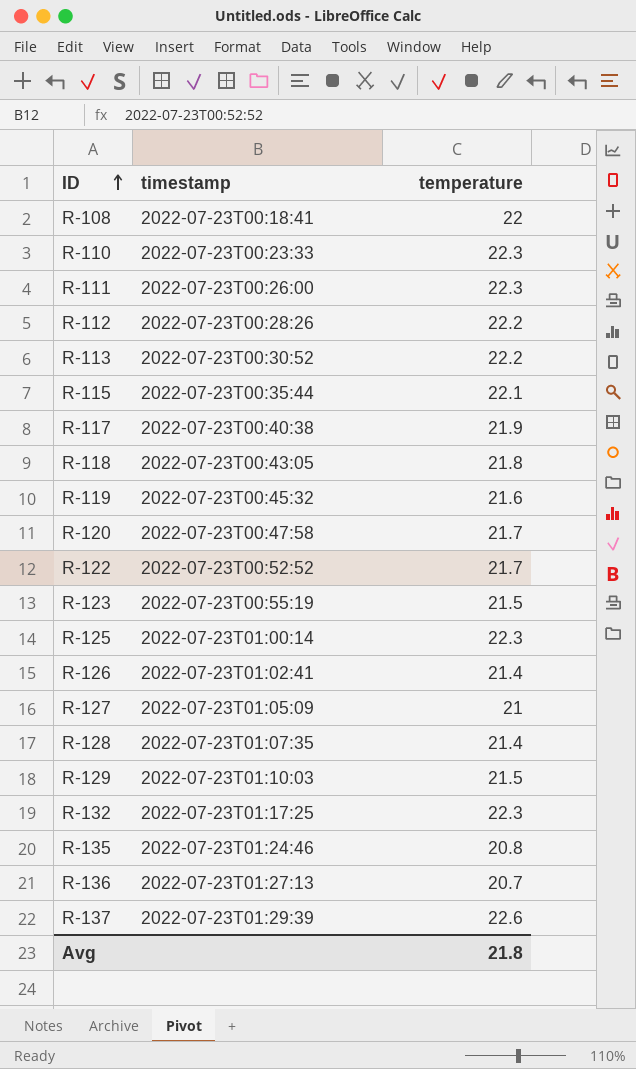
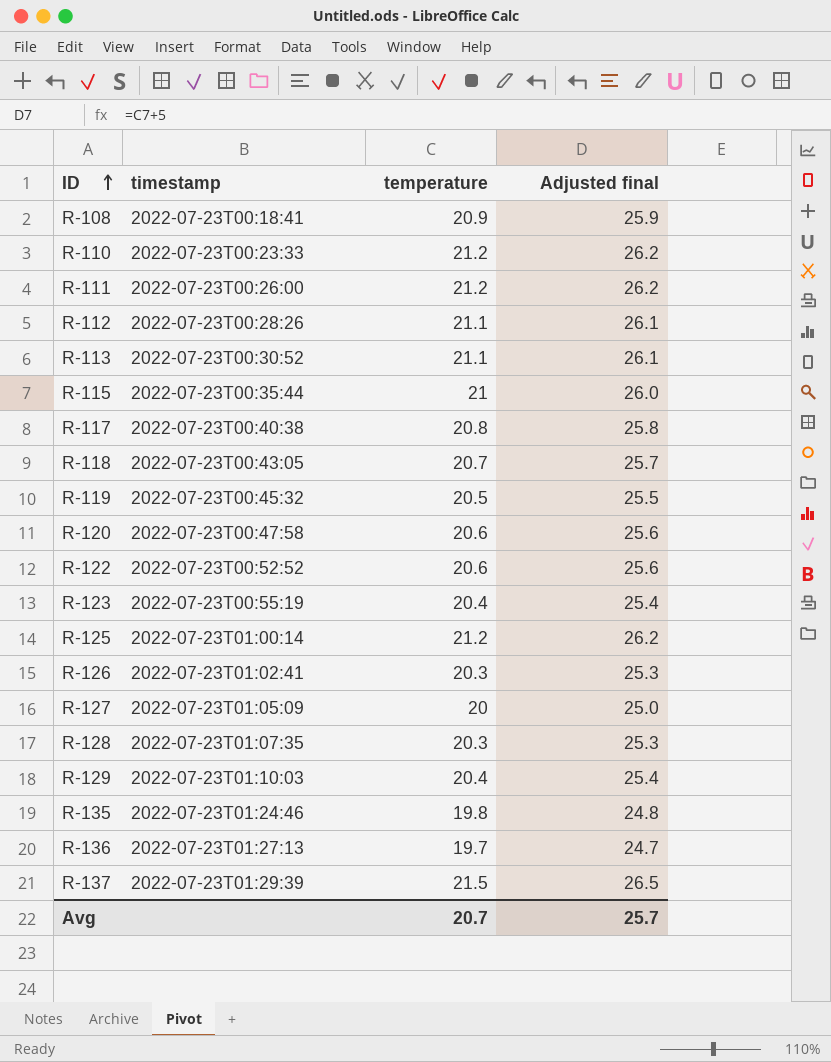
column Adjusted final | formula: none -> [temperature] + 5
row R-132: 2022-07-23T01:17:25 | 22.3 -> none
R-108 | temperature: 22 -> 20.9
R-110 | temperature: 22.3 -> 21.2
R-111 | temperature: 22.3 -> 21.2
R-112 | temperature: 22.2 -> 21.1
R-113 | temperature: 22.2 -> 21.1
R-115 | temperature: 22.1 -> 21
R-117 | temperature: 21.9 -> 20.8
R-118 | temperature: 21.8 -> 20.7
R-119 | temperature: 21.6 -> 20.5
R-120 | temperature: 21.7 -> 20.6
R-122 | temperature: 21.7 -> 20.6
R-123 | temperature: 21.5 -> 20.4
R-125 | temperature: 22.3 -> 21.2
R-126 | temperature: 21.4 -> 20.3
R-127 | temperature: 21 -> 20
R-128 | temperature: 21.4 -> 20.3
R-129 | temperature: 21.5 -> 20.4
R-135 | temperature: 20.8 -> 19.8
R-136 | temperature: 20.7 -> 19.7
R-137 | temperature: 22.6 -> 21.5
Avg | temperature: 21.8 -> 20.7

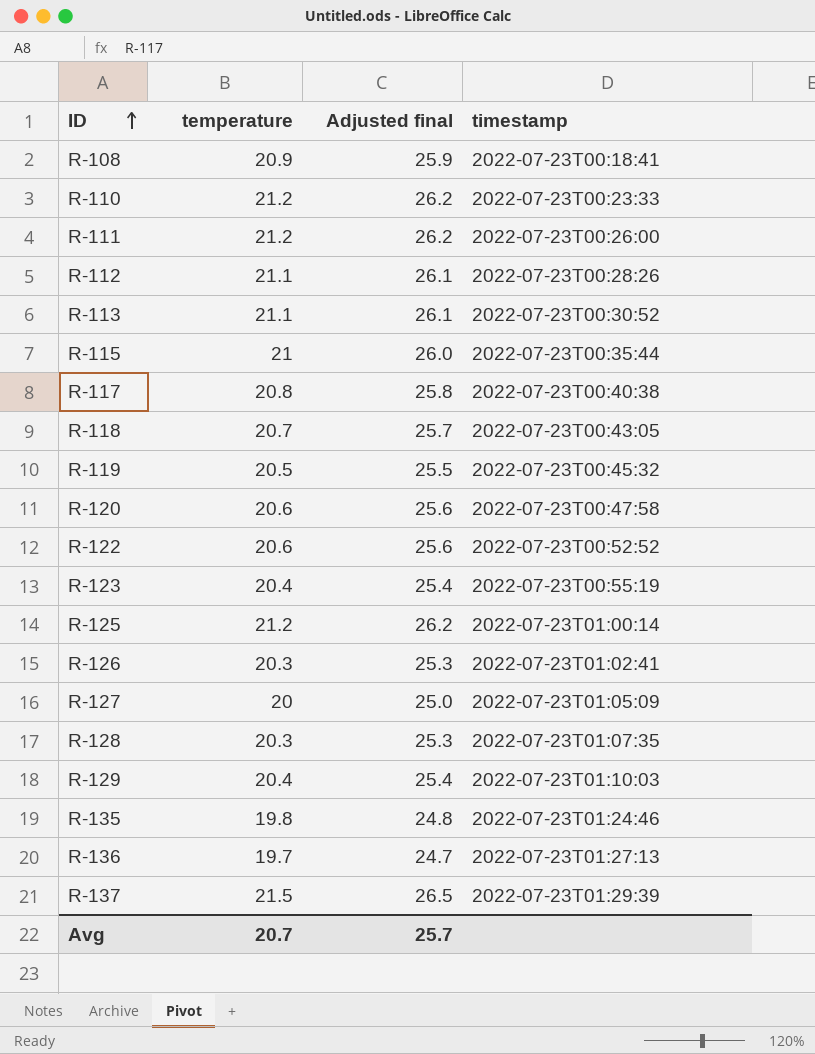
column timestamp | position: 2 -> 4

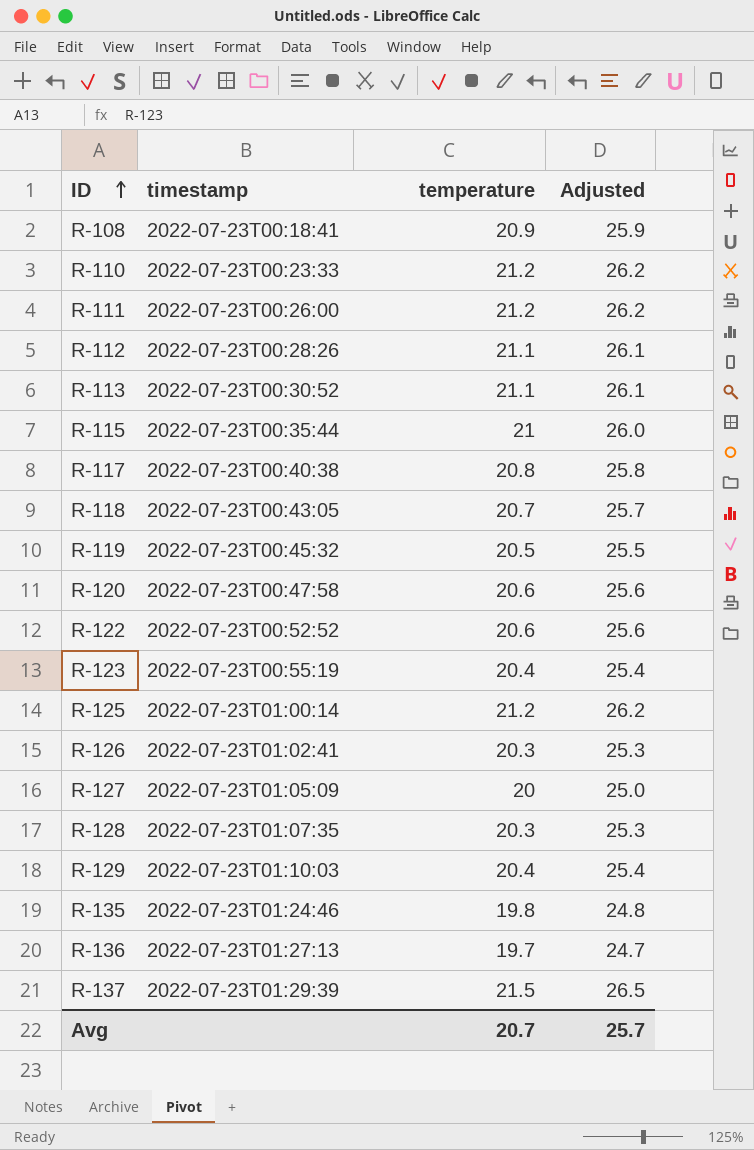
column timestamp | position: 4 -> 2
column name: Adjusted final -> Adjusted

